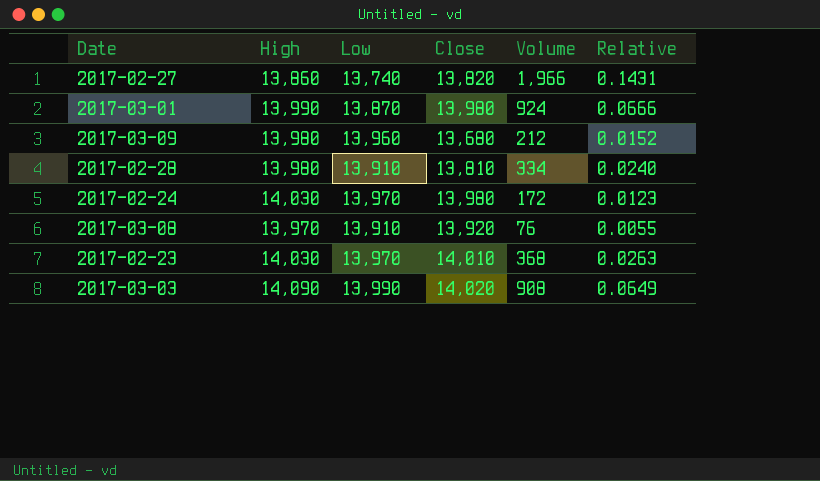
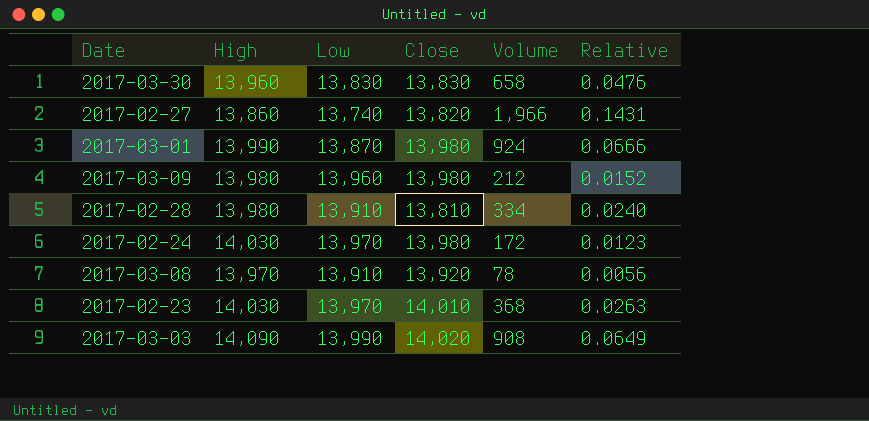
row 2017-03-30: none -> 13,960 | 13,830 | 13,830 | 658 | 0.0476
2017-03-09 | Close: 13,680 -> 13,980
2017-03-08 | Volume: 76 -> 78
2017-03-08 | Relative: 0.0055 -> 0.0056

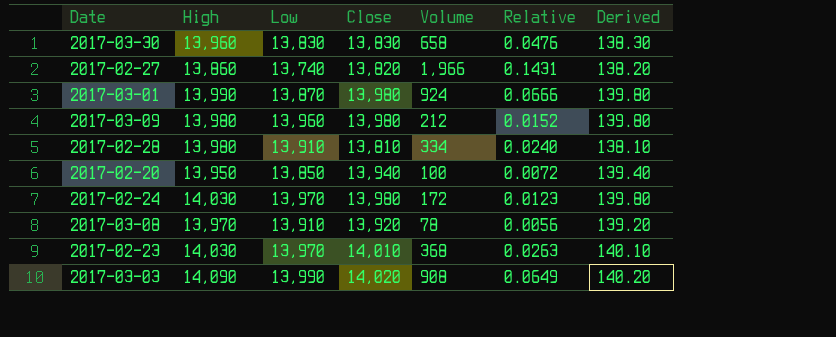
column Derived | formula: none -> [Close] * 0.01
row 2017-02-20: none -> 13,950 | 13,850 | 13,940 | 100 | 0.0072 | 139.40

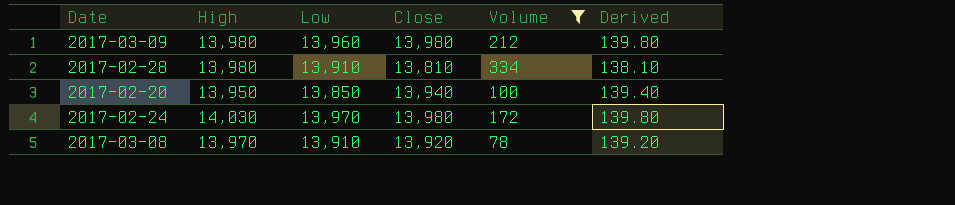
filter: none -> Volume <= 334
column Relative | formula: [Volume] / [Low] -> none

